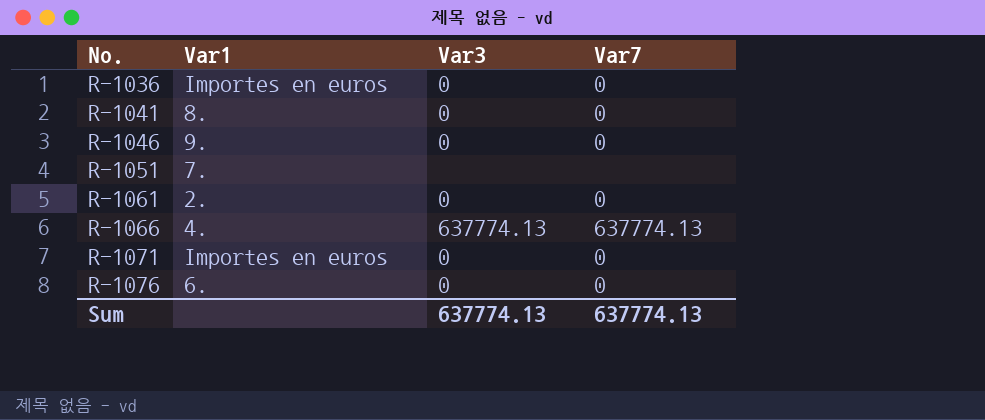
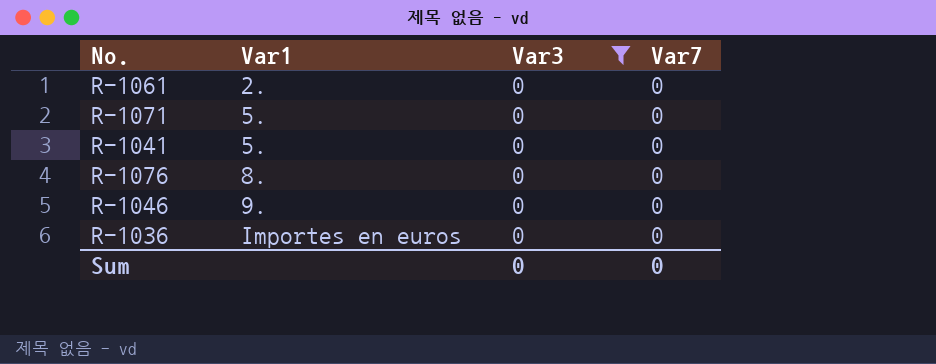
filter: none -> Var3 = 0
row order: No. ascending -> Var1 ascending
R-1071 | Var1: Importes en euros -> 5.
R-1041 | Var1: 8. -> 5.
R-1076 | Var1: 6. -> 8.
Sum | Var3: 637774.13 -> 0
Sum | Var7: 637774.13 -> 0

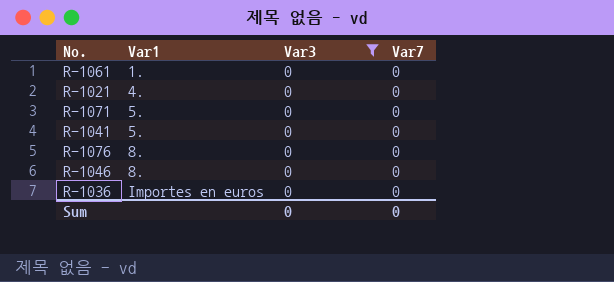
R-1061 | Var1: 2. -> 1.
row R-1021: none -> 4. | 0 | 0
R-1046 | Var1: 9. -> 8.

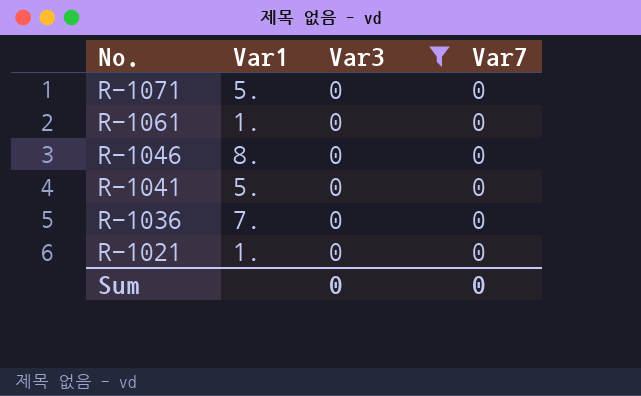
row order: Var1 ascending -> No. descending
row R-1076: 8. | 0 | 0 -> none
R-1036 | Var1: Importes en euros -> 7.
R-1021 | Var1: 4. -> 1.

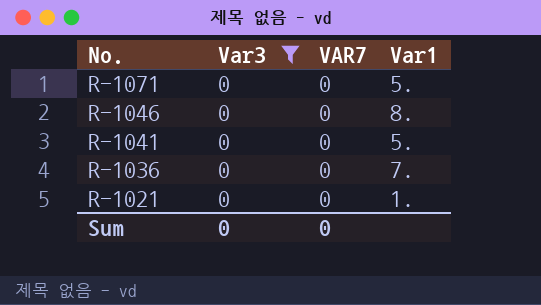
column name: Var7 -> VAR7
column Var1 | position: 2 -> 4
row R-1061: 1. | 0 | 0 -> none

